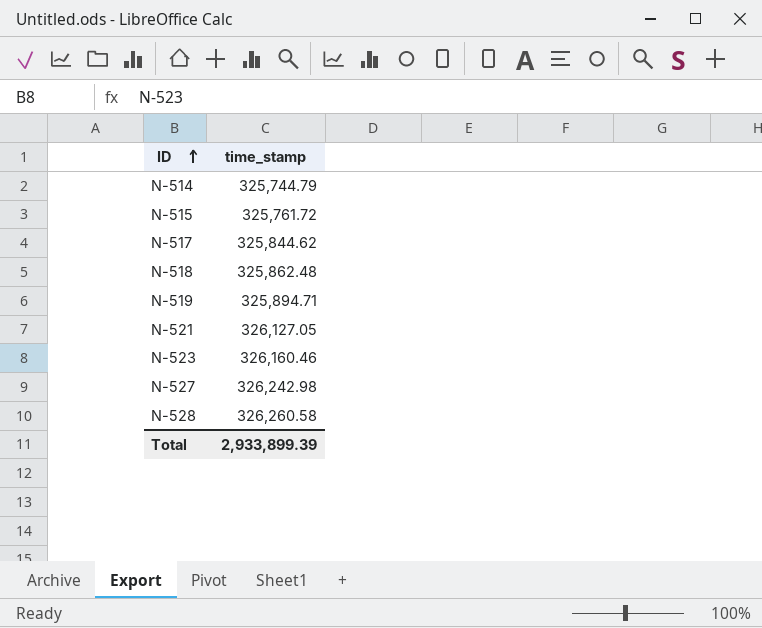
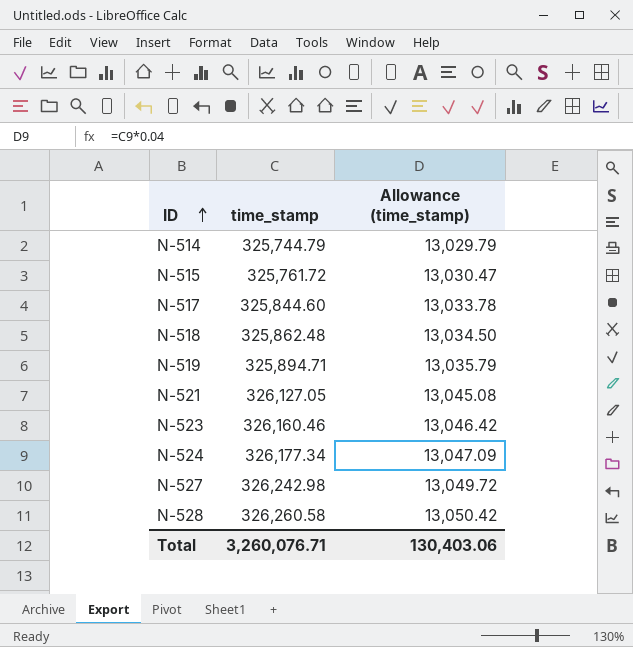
column Allowance (time_stamp) | formula: none -> [time_stamp] * 0.04
N-517 | time_stamp: 325,844.62 -> 325,844.60
row N-524: none -> 326,177.34 | 13,047.09
Total | time_stamp: 2,933,899.39 -> 3,260,076.71

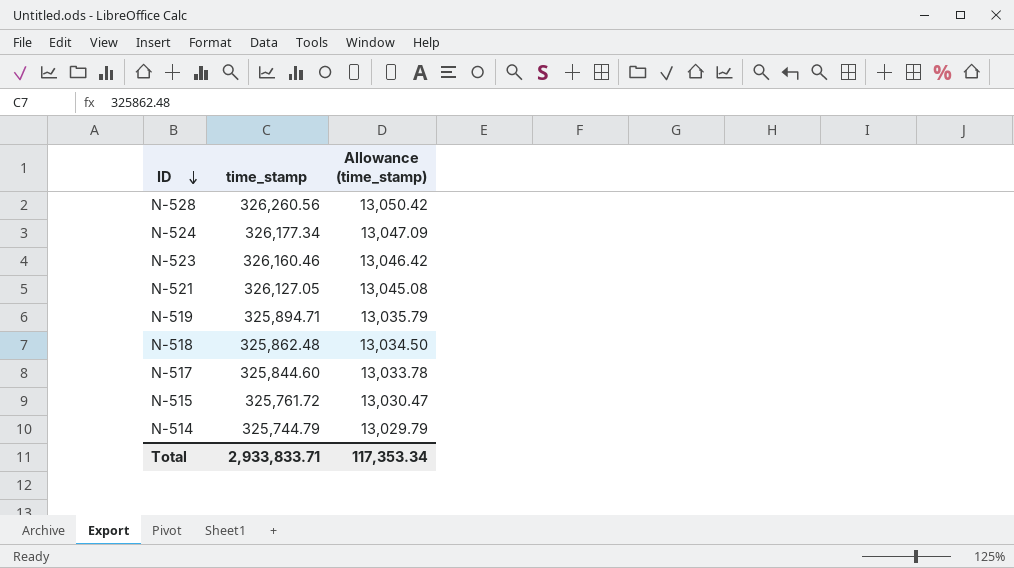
row order: ID ascending -> ID descending
row N-527: 326,242.98 | 13,049.72 -> none
N-528 | time_stamp: 326,260.58 -> 326,260.56
Total | time_stamp: 3,260,076.71 -> 2,933,833.71
Total | Allowance (time_stamp): 130,403.06 -> 117,353.34

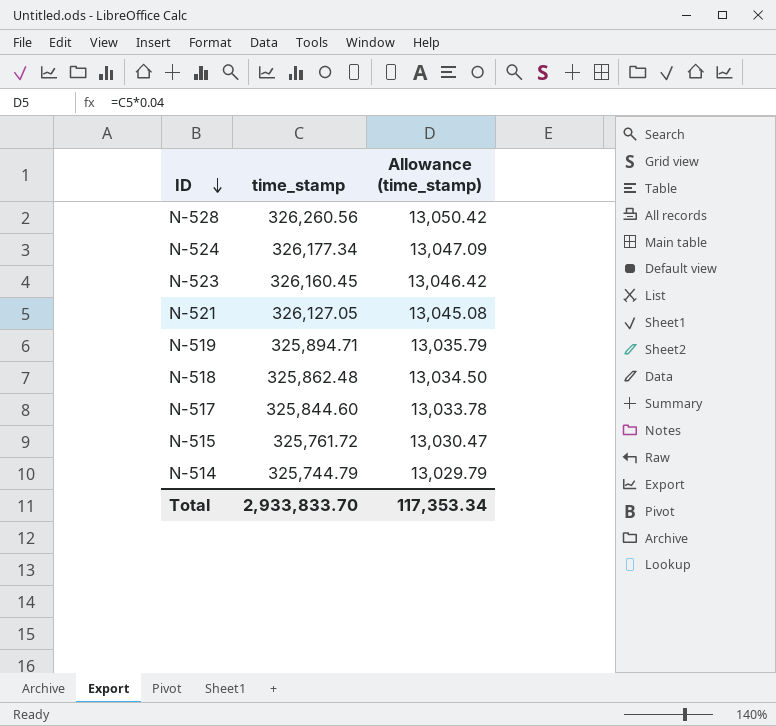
N-523 | time_stamp: 326,160.46 -> 326,160.45
Total | time_stamp: 2,933,833.71 -> 2,933,833.70

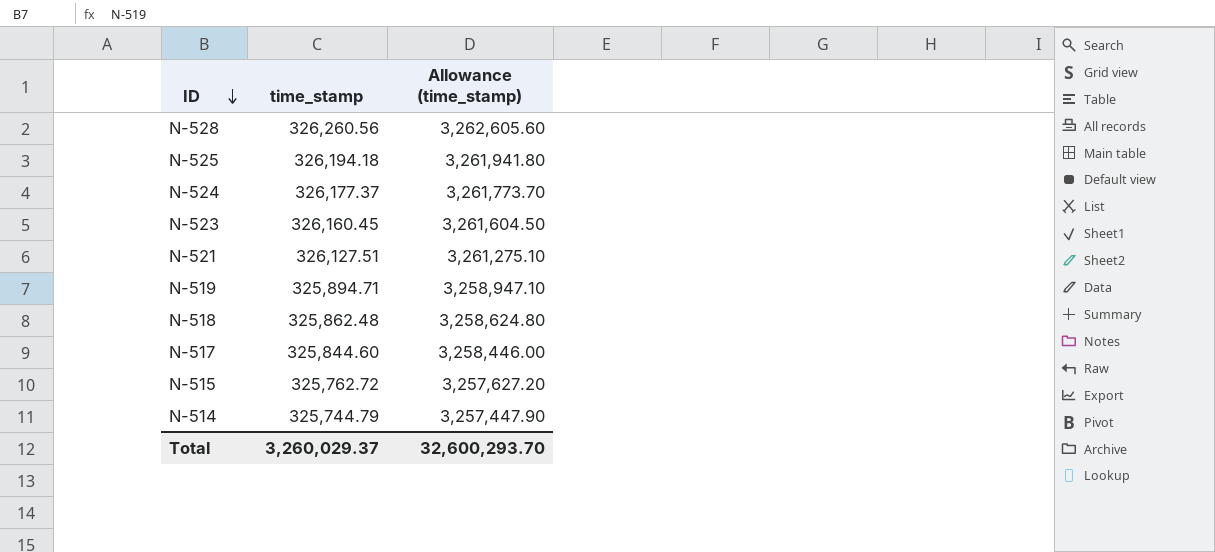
column Allowance (time_stamp) | formula: [time_stamp] * 0.04 -> [time_stamp] * 10
row N-525: none -> 326,194.18 | 3,261,941.80
N-524 | time_stamp: 326,177.34 -> 326,177.37
N-521 | time_stamp: 326,127.05 -> 326,127.51
N-515 | time_stamp: 325,761.72 -> 325,762.72
Total | time_stamp: 2,933,833.70 -> 3,260,029.37
Total | Allowance (time_stamp): 117,353.34 -> 32,600,293.70

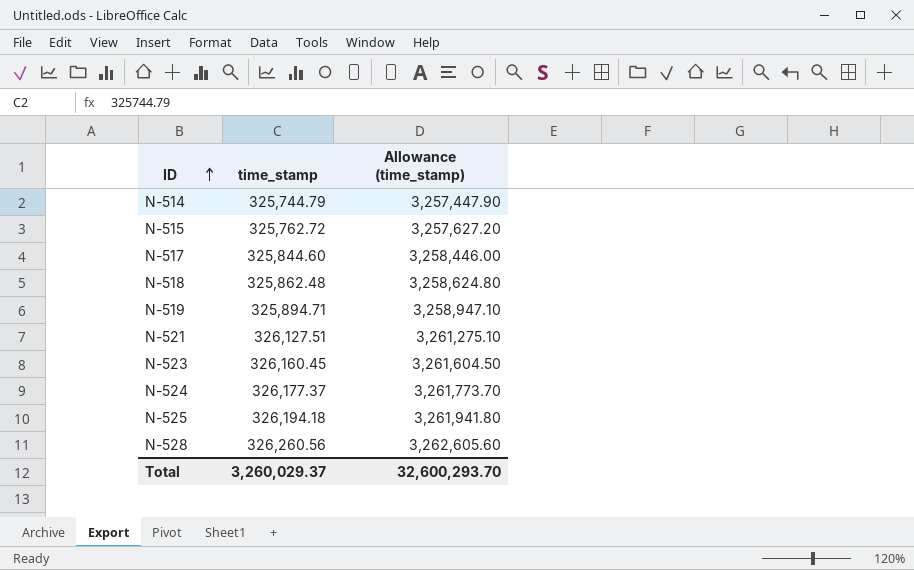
row order: ID descending -> ID ascending

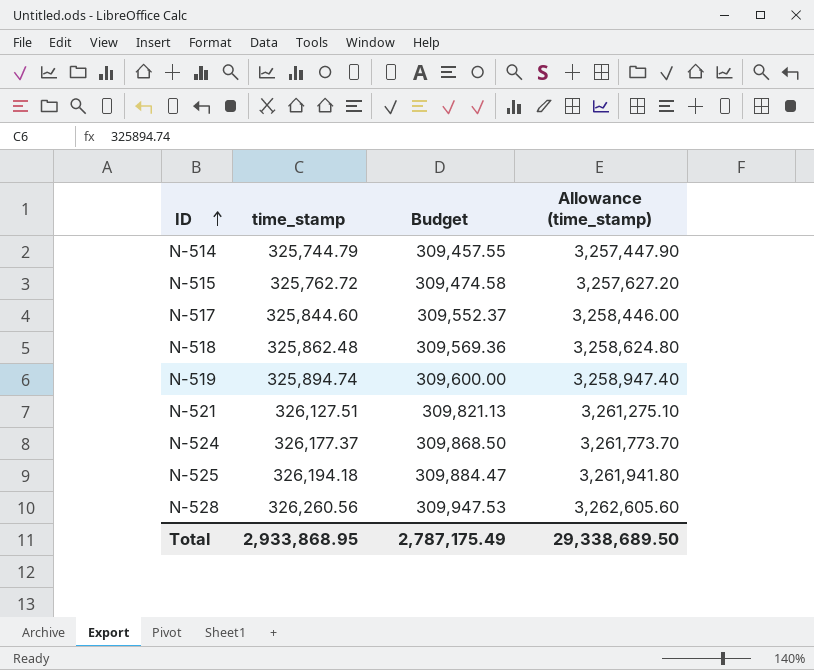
column Budget | formula: none -> [time_stamp] * 0.95
row N-523: 326,160.45 | 3,261,604.50 -> none
N-519 | time_stamp: 325,894.71 -> 325,894.74
N-519 | Allowance (time_stamp): 3,258,947.10 -> 3,258,947.40
Total | time_stamp: 3,260,029.37 -> 2,933,868.95
Total | Allowance (time_stamp): 32,600,293.70 -> 29,338,689.50

